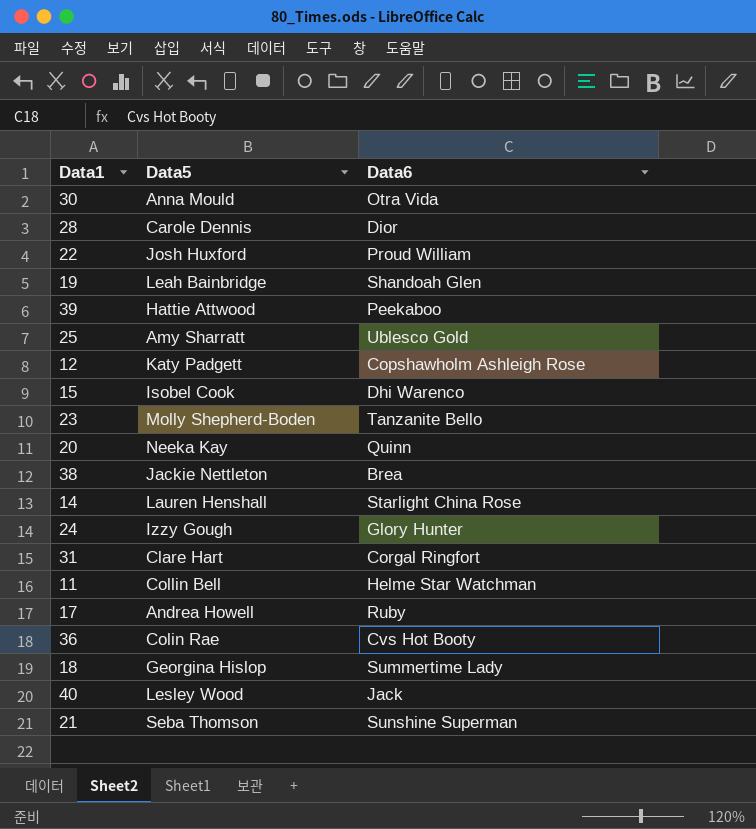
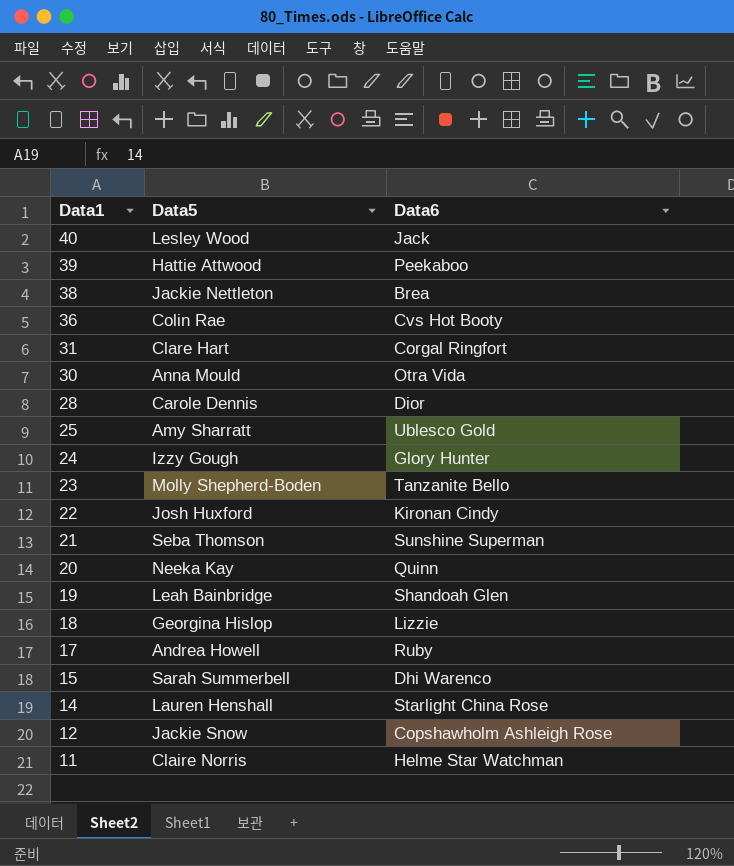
row order: none -> Data1 descending
22 | Data6: Proud William -> Kironan Cindy
18 | Data6: Summertime Lady -> Lizzie
15 | Data5: Isobel Cook -> Sarah Summerbell
12 | Data5: Katy Padgett -> Jackie Snow
11 | Data5: Collin Bell -> Claire Norris

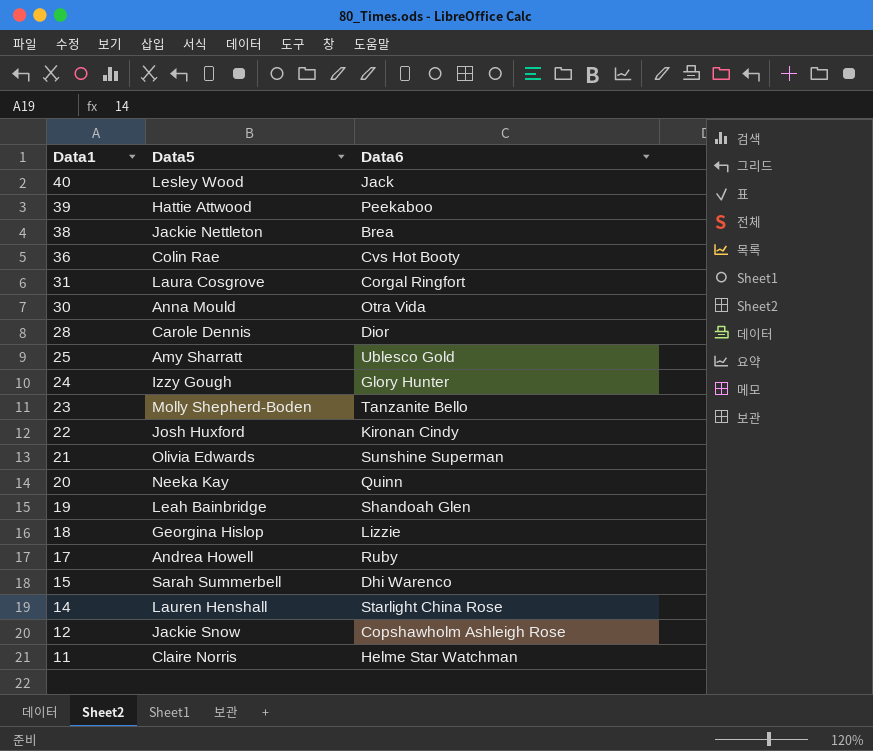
31 | Data5: Clare Hart -> Laura Cosgrove
21 | Data5: Seba Thomson -> Olivia Edwards

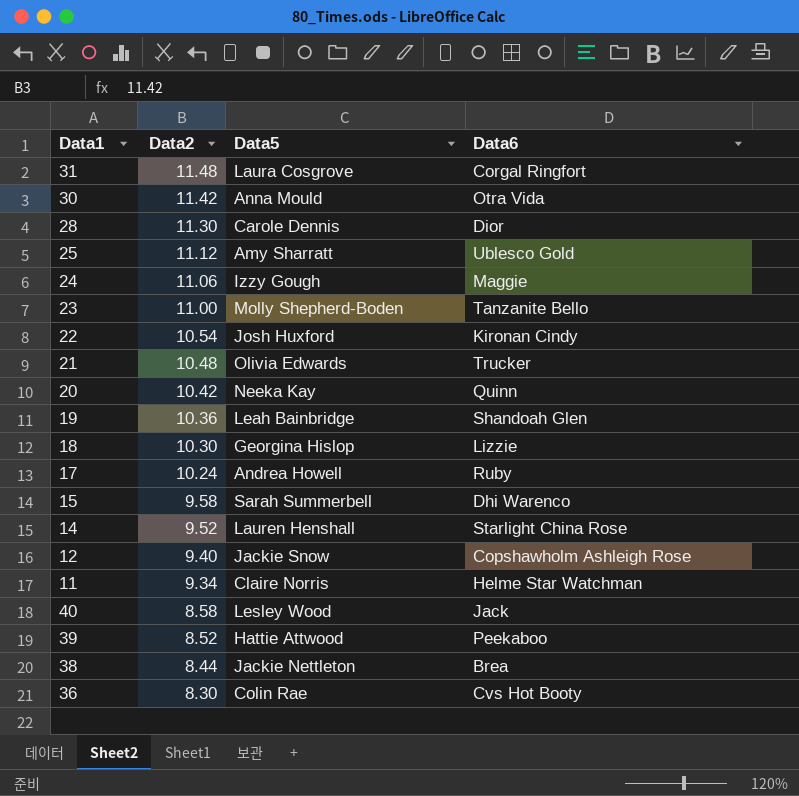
row order: Data1 descending -> Data2 descending
column Data2 | position: none -> 2
24 | Data6: Glory Hunter -> Maggie
21 | Data6: Sunshine Superman -> Trucker

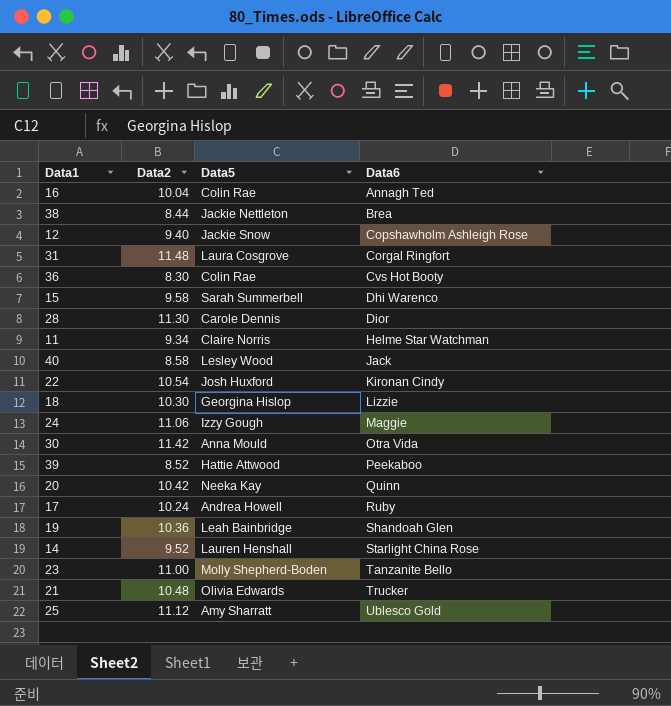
row order: Data2 descending -> Data6 ascending
row 16: none -> 10.04 | Colin Rae | Annagh Ted

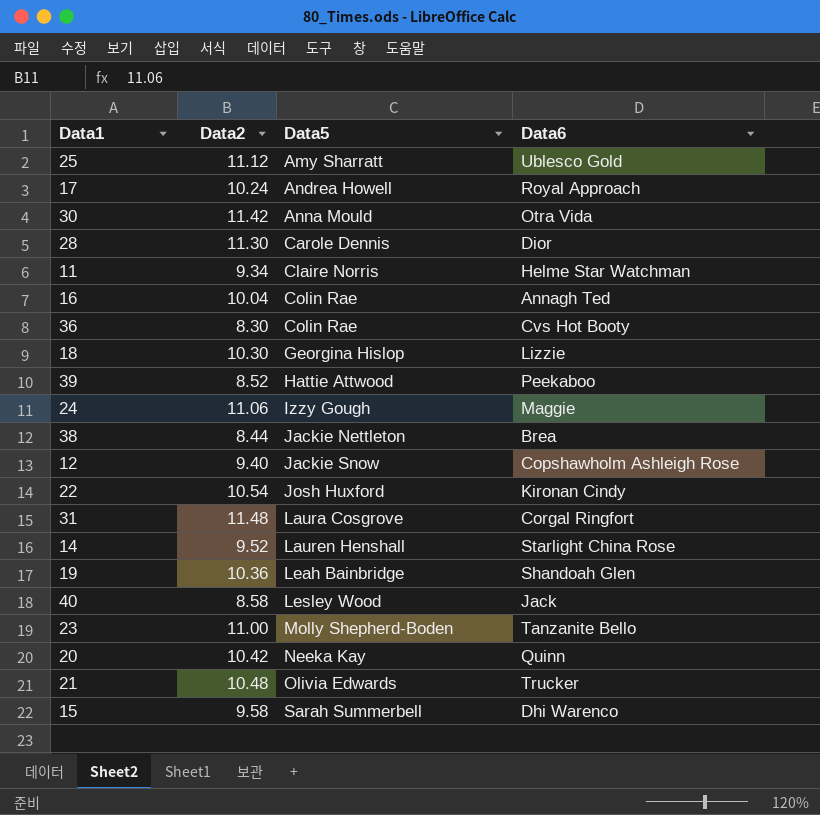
row order: Data6 ascending -> Data5 ascending
17 | Data6: Ruby -> Royal Approach

